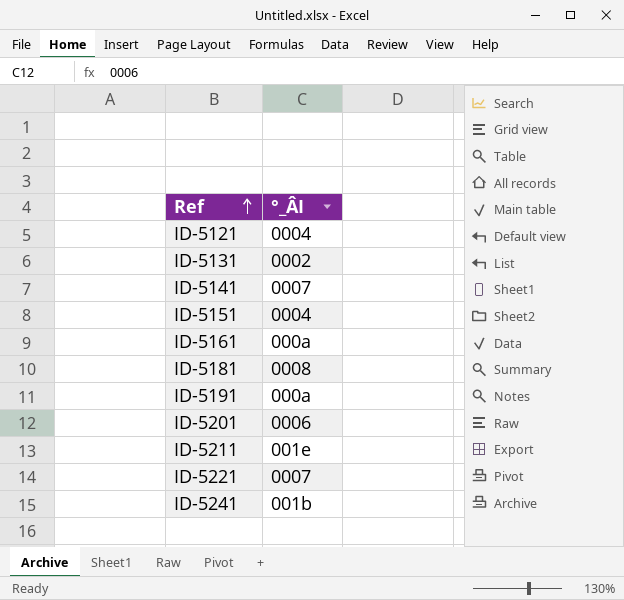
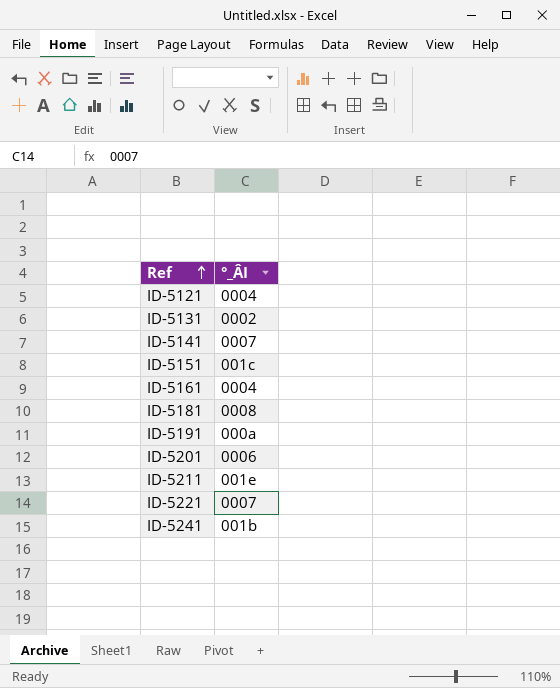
ID-5151 | °_ÂI: 0004 -> 001c
ID-5161 | °_ÂI: 000a -> 0004

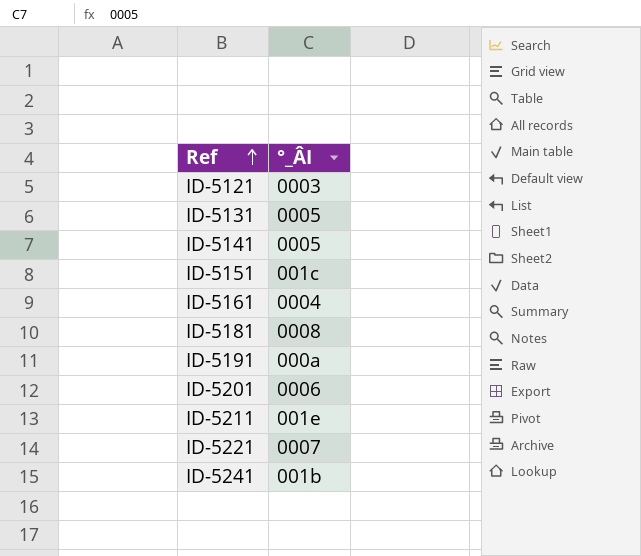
ID-5121 | °_ÂI: 0004 -> 0003
ID-5131 | °_ÂI: 0002 -> 0005
ID-5141 | °_ÂI: 0007 -> 0005

